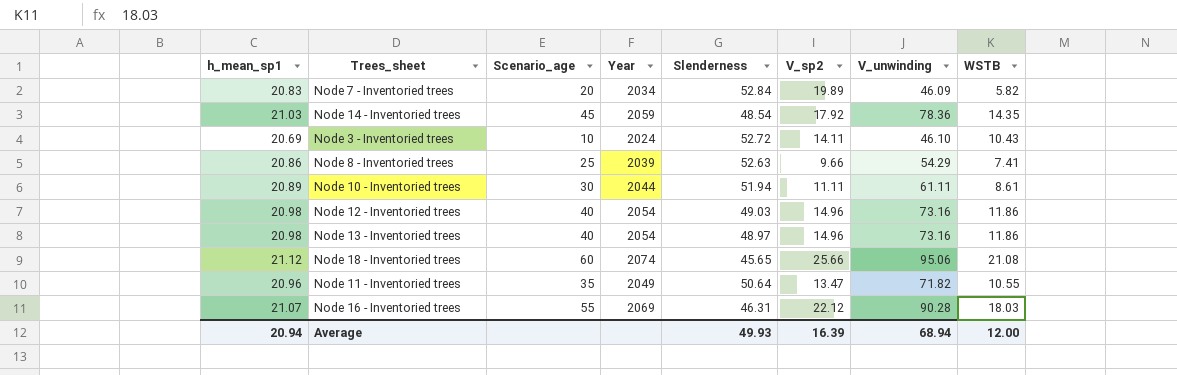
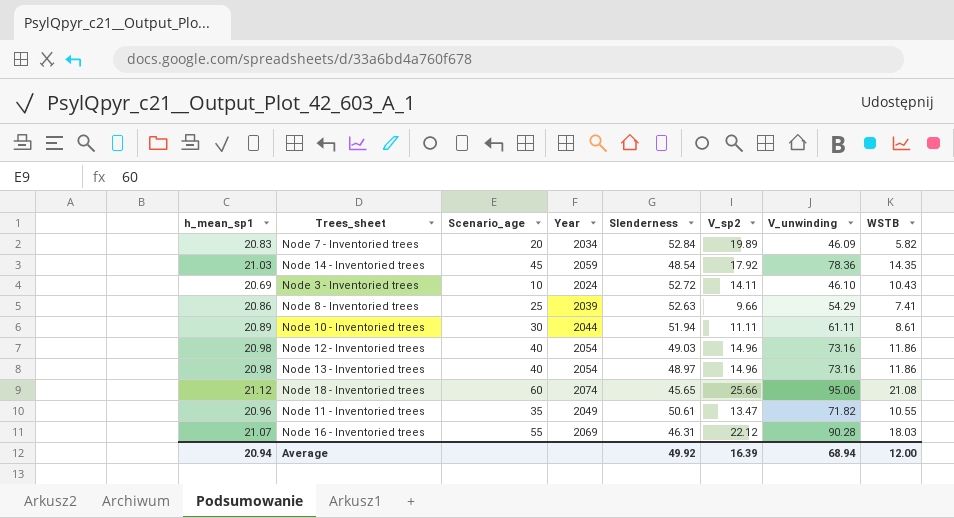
Node 11 - Inventoried trees | Slenderness: 50.64 -> 50.61
Average | Slenderness: 49.93 -> 49.92

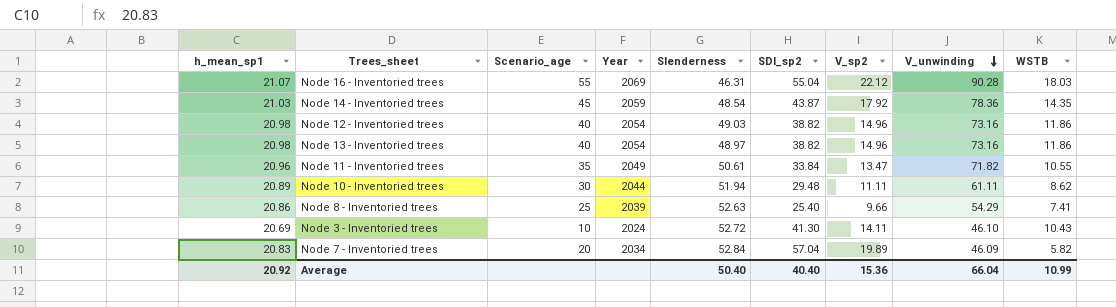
row order: none -> V_unwinding descending
column SDI_sp2 | position: none -> 6
row Node 18 - Inventoried trees: 21.12 | 60 | 2074 | 45.65 | 25.66 | 95.06 | 21.08 -> none
Node 10 - Inventoried trees | WSTB: 8.61 -> 8.62
Average | h_mean_sp1: 20.94 -> 20.92
Average | Slenderness: 49.92 -> 50.40
Average | V_sp2: 16.39 -> 15.36
Average | V_unwinding: 68.94 -> 66.04
Average | WSTB: 12.00 -> 10.99

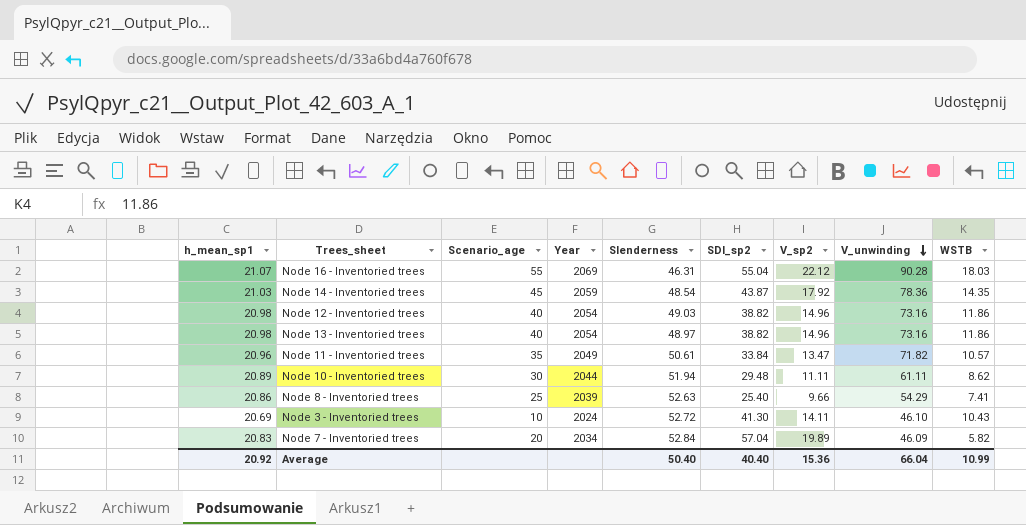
Node 11 - Inventoried trees | WSTB: 10.55 -> 10.57

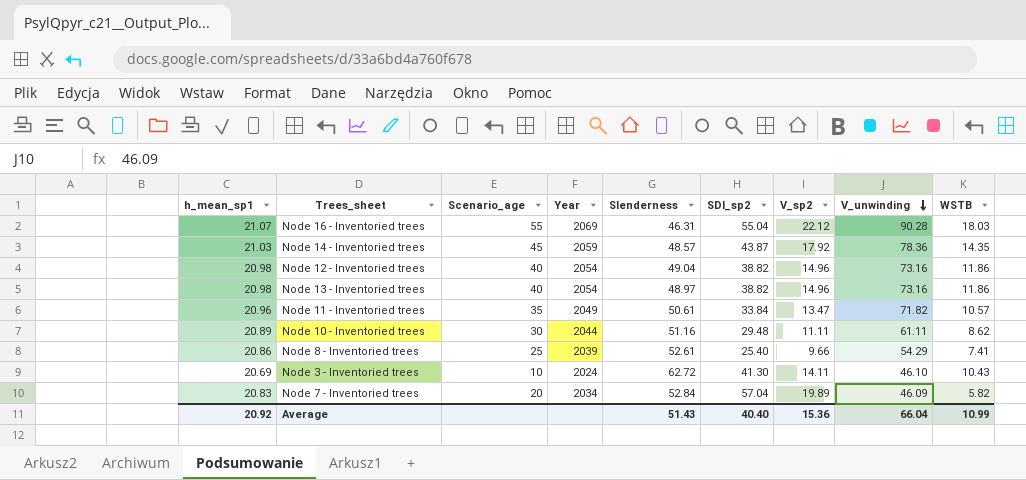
Node 14 - Inventoried trees | Slenderness: 48.54 -> 48.57
Node 12 - Inventoried trees | Slenderness: 49.03 -> 49.04
Node 10 - Inventoried trees | Slenderness: 51.94 -> 51.16
Node 8 - Inventoried trees | Slenderness: 52.63 -> 52.61
Node 3 - Inventoried trees | Slenderness: 52.72 -> 62.72
Average | Slenderness: 50.40 -> 51.43

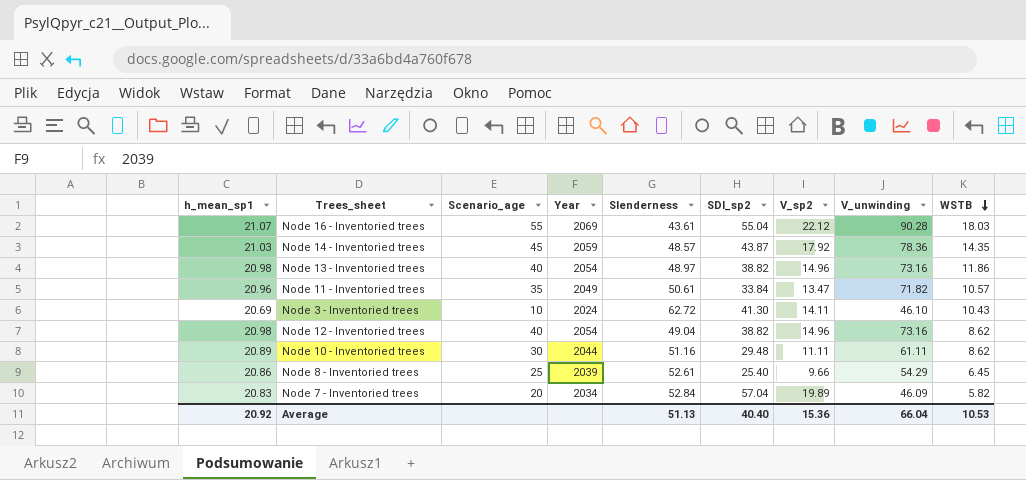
row order: V_unwinding descending -> WSTB descending
Node 16 - Inventoried trees | Slenderness: 46.31 -> 43.61
Node 12 - Inventoried trees | WSTB: 11.86 -> 8.62
Node 8 - Inventoried trees | WSTB: 7.41 -> 6.45
Average | Slenderness: 51.43 -> 51.13
Average | WSTB: 10.99 -> 10.53

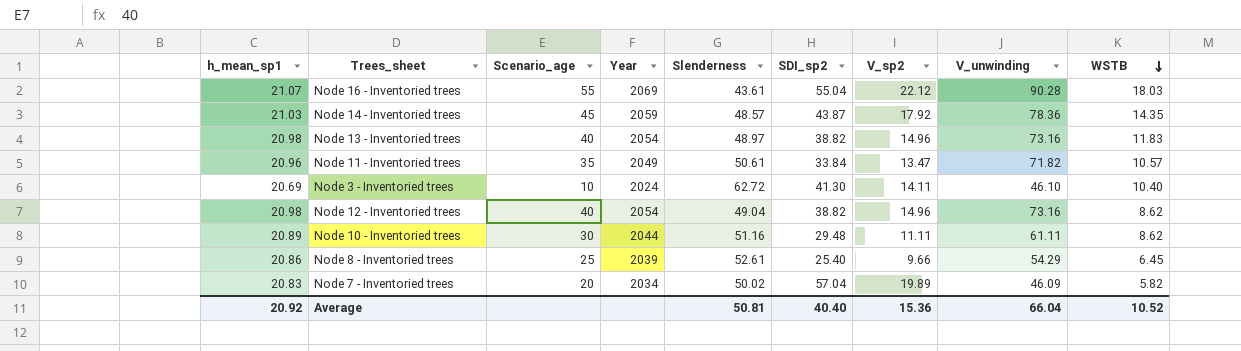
Node 13 - Inventoried trees | WSTB: 11.86 -> 11.83
Node 3 - Inventoried trees | WSTB: 10.43 -> 10.40
Node 7 - Inventoried trees | Slenderness: 52.84 -> 50.02
Average | Slenderness: 51.13 -> 50.81
Average | WSTB: 10.53 -> 10.52

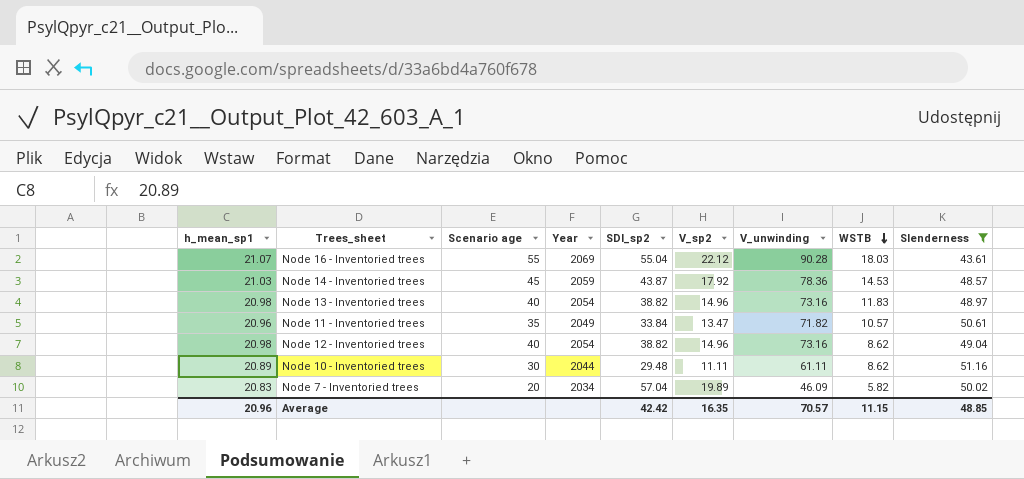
filter: none -> Slenderness <= 51.16
column name: Scenario_age -> Scenario age
column Slenderness | position: 5 -> 9
Node 14 - Inventoried trees | WSTB: 14.35 -> 14.53
Average | h_mean_sp1: 20.92 -> 20.96
Average | SDI_sp2: 40.40 -> 42.42
Average | V_sp2: 15.36 -> 16.35
Average | V_unwinding: 66.04 -> 70.57
Average | WSTB: 10.52 -> 11.15
Average | Slenderness: 50.81 -> 48.85

